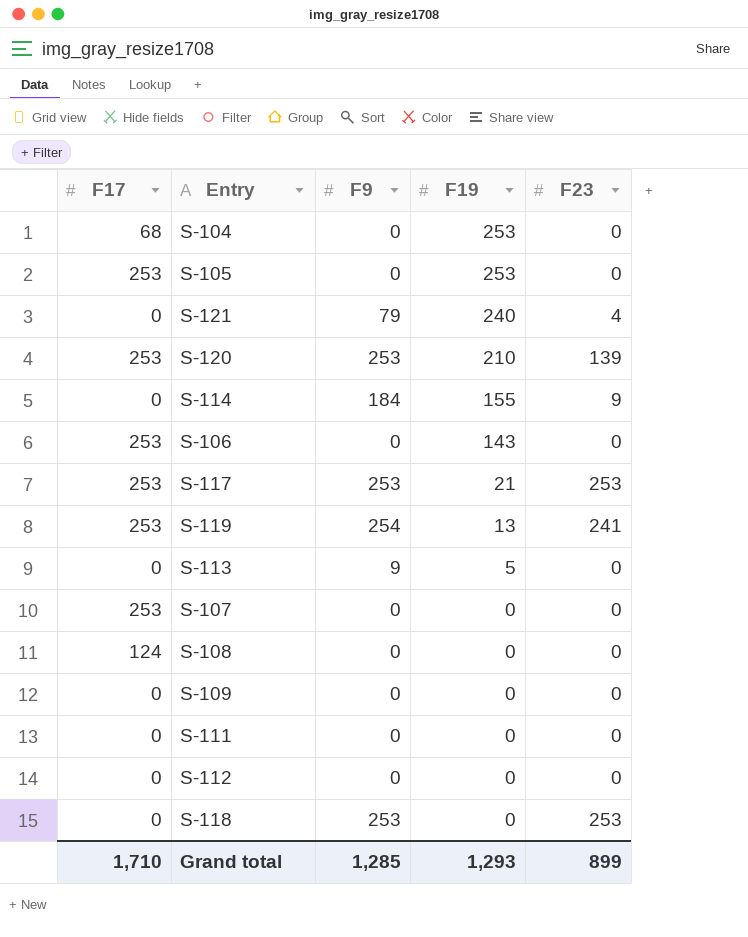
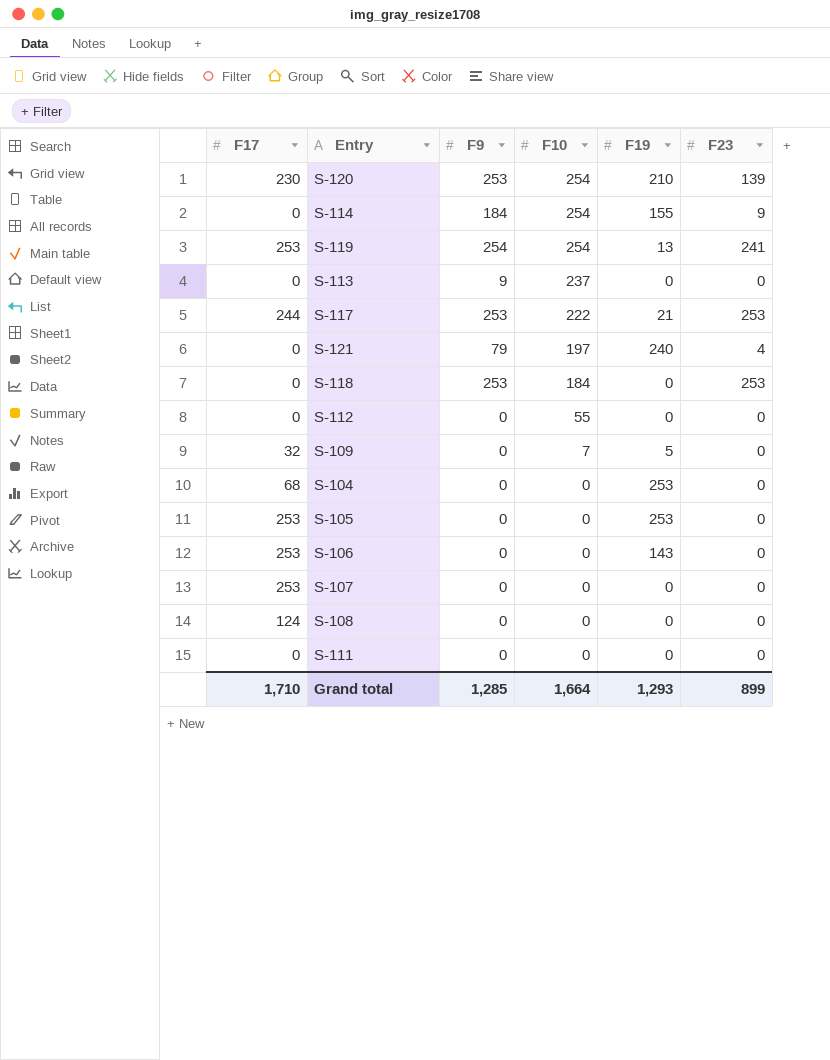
row order: F19 descending -> F10 descending
column F10 | position: none -> 4
S-120 | F17: 253 -> 230
S-113 | F19: 5 -> 0
S-117 | F17: 253 -> 244
S-109 | F17: 0 -> 32
S-109 | F19: 0 -> 5

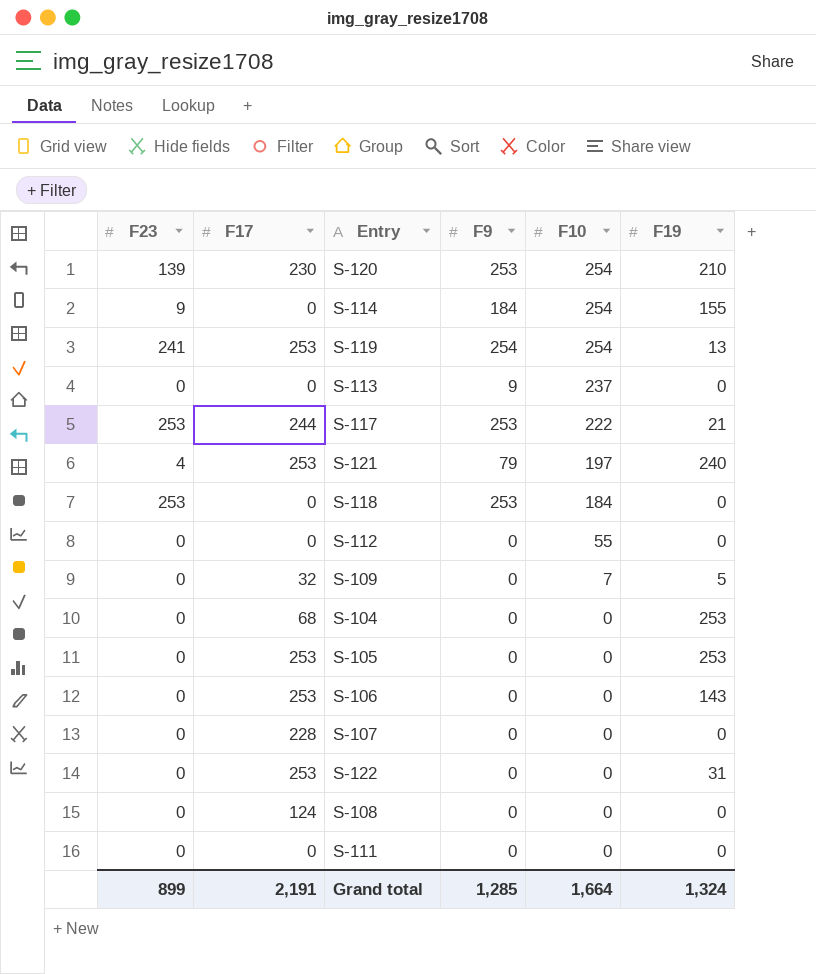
column F23 | position: 6 -> 1
S-121 | F17: 0 -> 253
S-107 | F17: 253 -> 228
row S-122: none -> 0 | 253 | 0 | 0 | 31
Grand total | F17: 1,710 -> 2,191
Grand total | F19: 1,293 -> 1,324

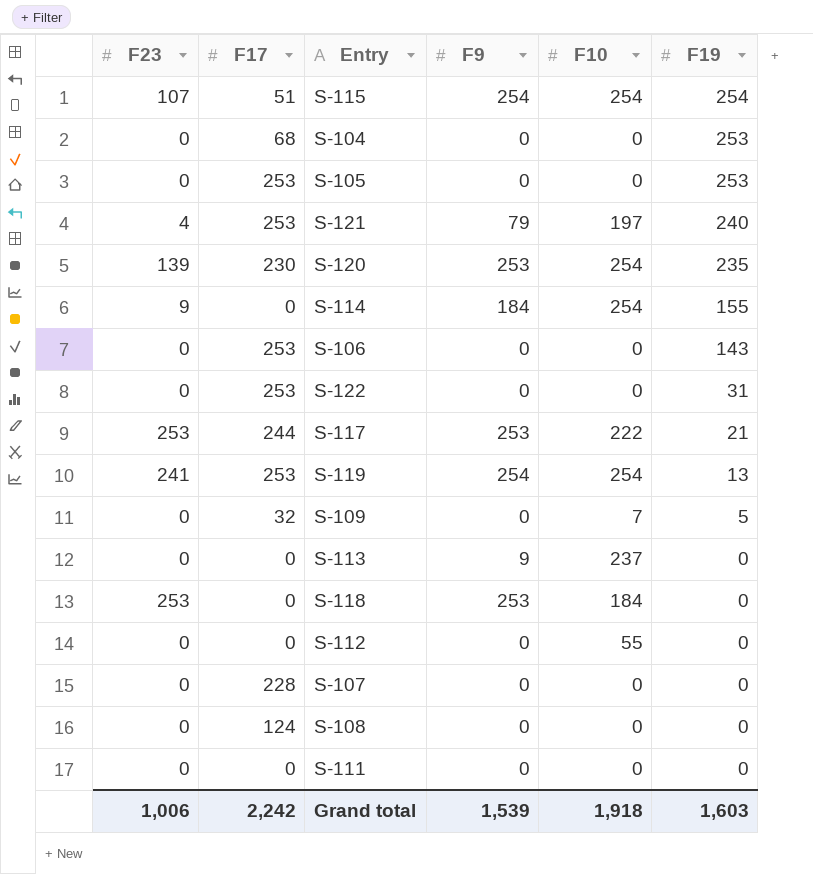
row order: F10 descending -> F19 descending
row S-115: none -> 107 | 51 | 254 | 254 | 254
S-120 | F19: 210 -> 235
Grand total | F23: 899 -> 1,006
Grand total | F17: 2,191 -> 2,242
Grand total | F9: 1,285 -> 1,539
Grand total | F10: 1,664 -> 1,918
Grand total | F19: 1,324 -> 1,603

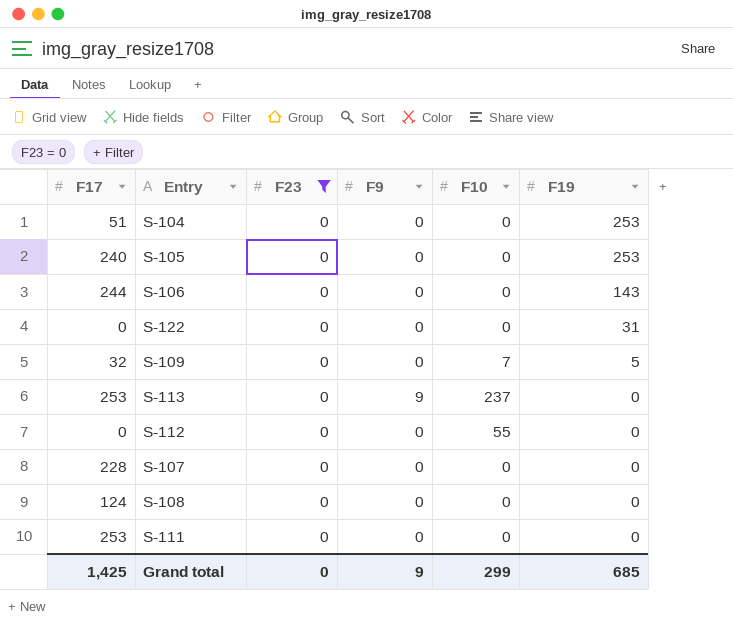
filter: none -> F23 = 0
column F23 | position: 1 -> 3
S-104 | F17: 68 -> 51
S-105 | F17: 253 -> 240
S-106 | F17: 253 -> 244
S-122 | F17: 253 -> 0
S-113 | F17: 0 -> 253
S-111 | F17: 0 -> 253
Grand total | F17: 2,242 -> 1,425
Grand total | F23: 1,006 -> 0
Grand total | F9: 1,539 -> 9
Grand total | F10: 1,918 -> 299
Grand total | F19: 1,603 -> 685

